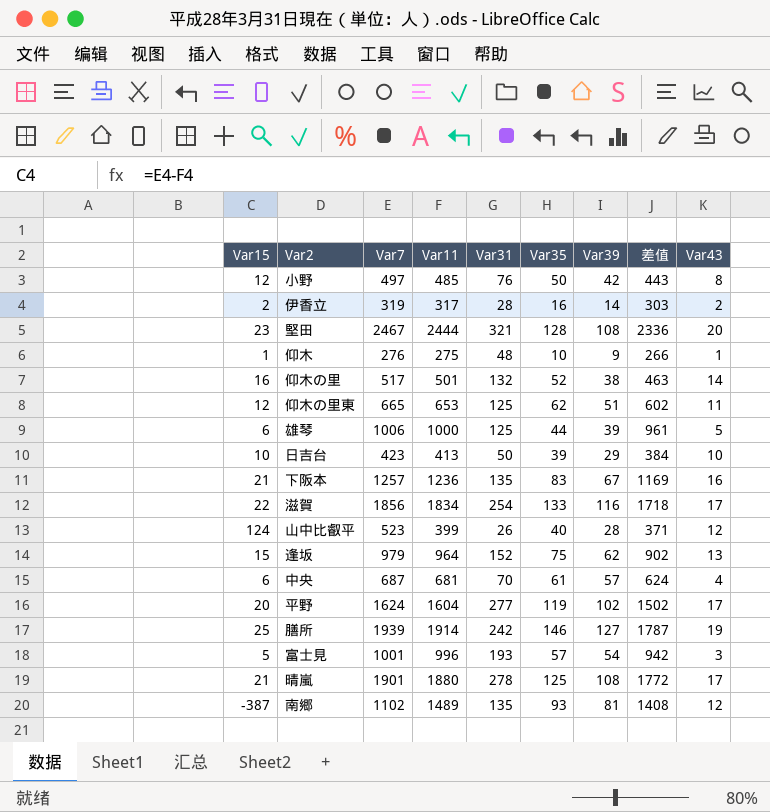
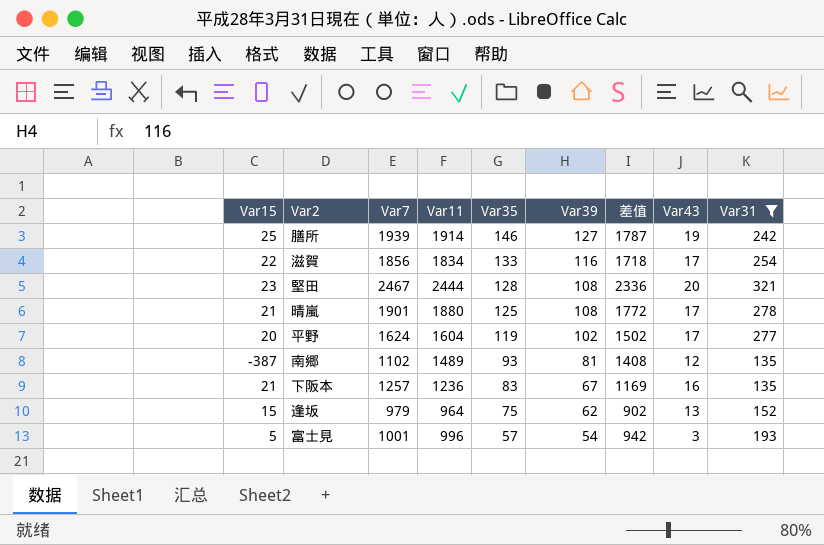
filter: none -> Var31 >= 135
row order: none -> Var35 descending
column Var31 | position: 5 -> 9

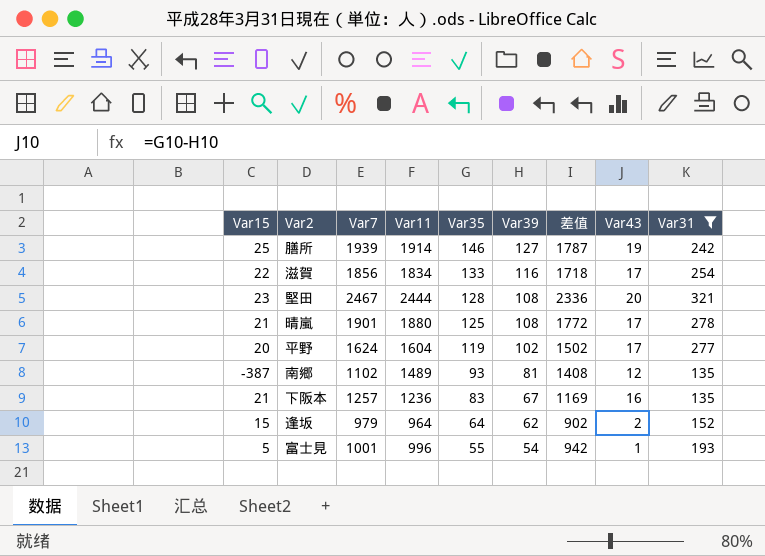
逢坂 | Var35: 75 -> 64
逢坂 | Var43: 13 -> 2
富士見 | Var35: 57 -> 55
富士見 | Var43: 3 -> 1

